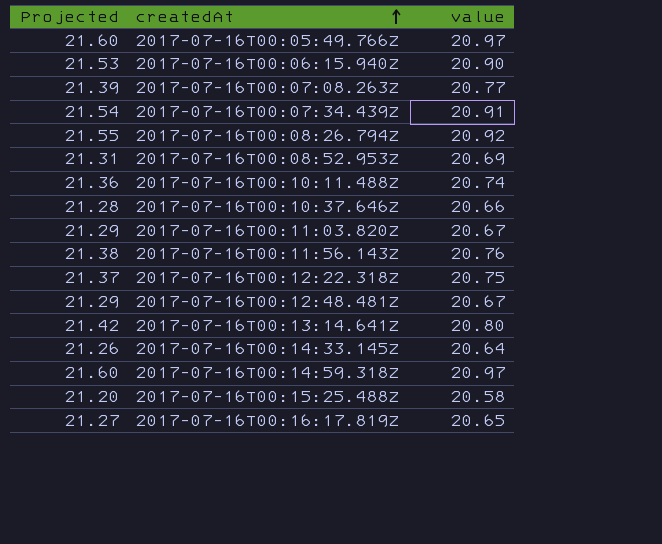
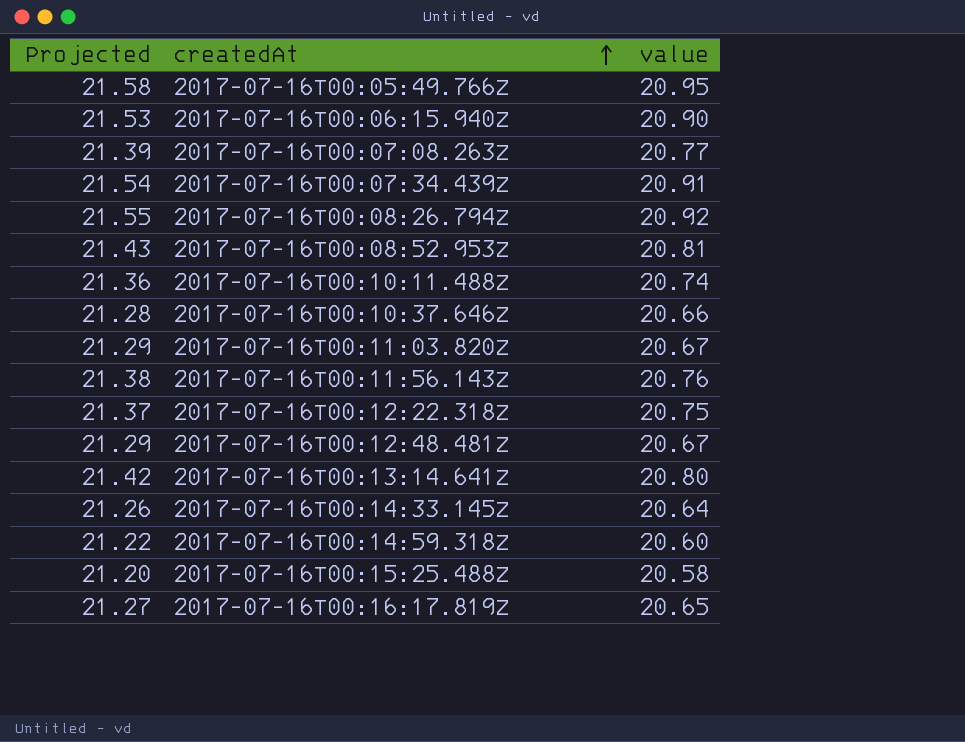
2017-07-16T00:05:49.766Z | Projected: 21.60 -> 21.58
2017-07-16T00:05:49.766Z | value: 20.97 -> 20.95
2017-07-16T00:08:52.953Z | Projected: 21.31 -> 21.43
2017-07-16T00:08:52.953Z | value: 20.69 -> 20.81
2017-07-16T00:14:59.318Z | Projected: 21.60 -> 21.22
2017-07-16T00:14:59.318Z | value: 20.97 -> 20.60

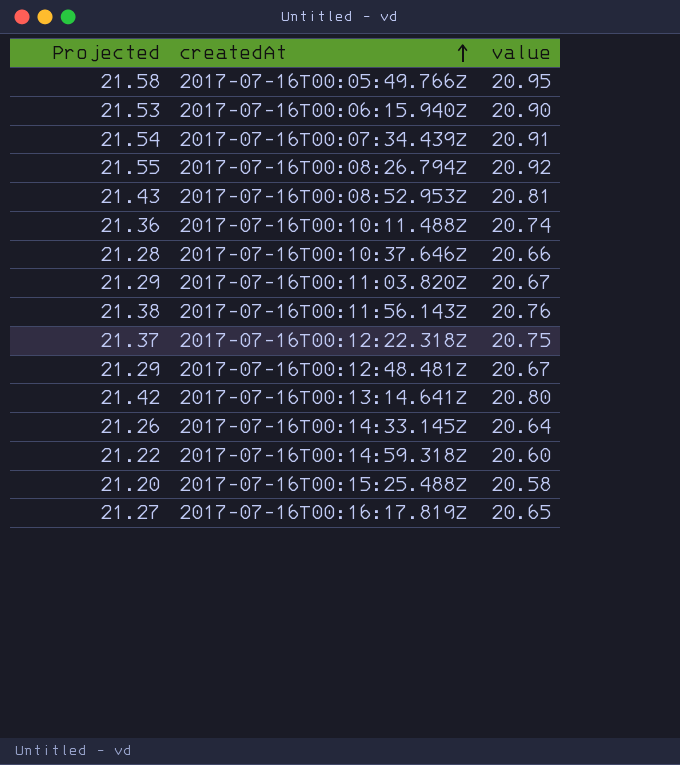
row 2017-07-16T00:07:08.263Z: 21.39 | 20.77 -> none

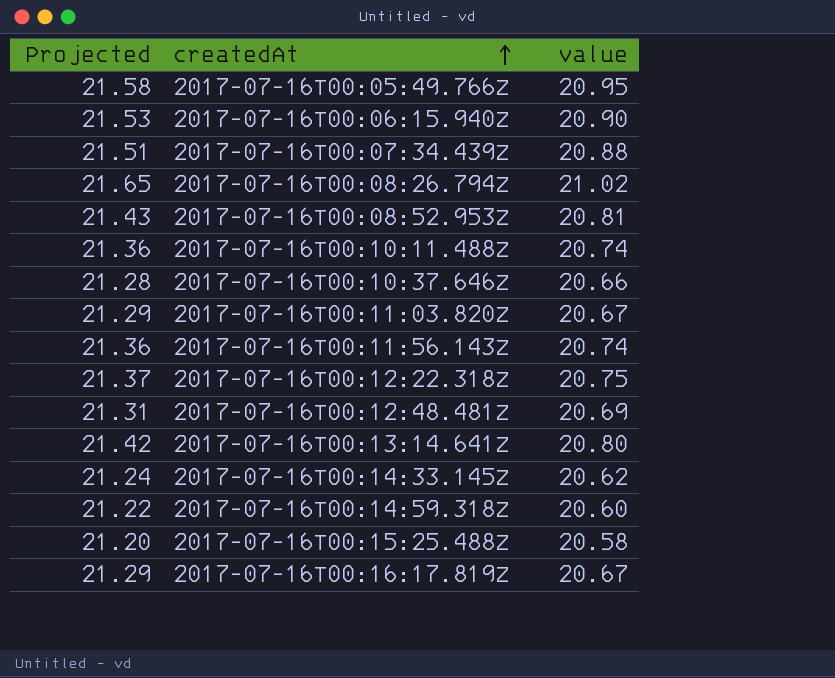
2017-07-16T00:07:34.439Z | Projected: 21.54 -> 21.51
2017-07-16T00:07:34.439Z | value: 20.91 -> 20.88
2017-07-16T00:08:26.794Z | Projected: 21.55 -> 21.65
2017-07-16T00:08:26.794Z | value: 20.92 -> 21.02
2017-07-16T00:11:56.143Z | Projected: 21.38 -> 21.36
2017-07-16T00:11:56.143Z | value: 20.76 -> 20.74
2017-07-16T00:12:48.481Z | Projected: 21.29 -> 21.31
2017-07-16T00:12:48.481Z | value: 20.67 -> 20.69
2017-07-16T00:14:33.145Z | Projected: 21.26 -> 21.24
2017-07-16T00:14:33.145Z | value: 20.64 -> 20.62
2017-07-16T00:16:17.819Z | Projected: 21.27 -> 21.29
2017-07-16T00:16:17.819Z | value: 20.65 -> 20.67

